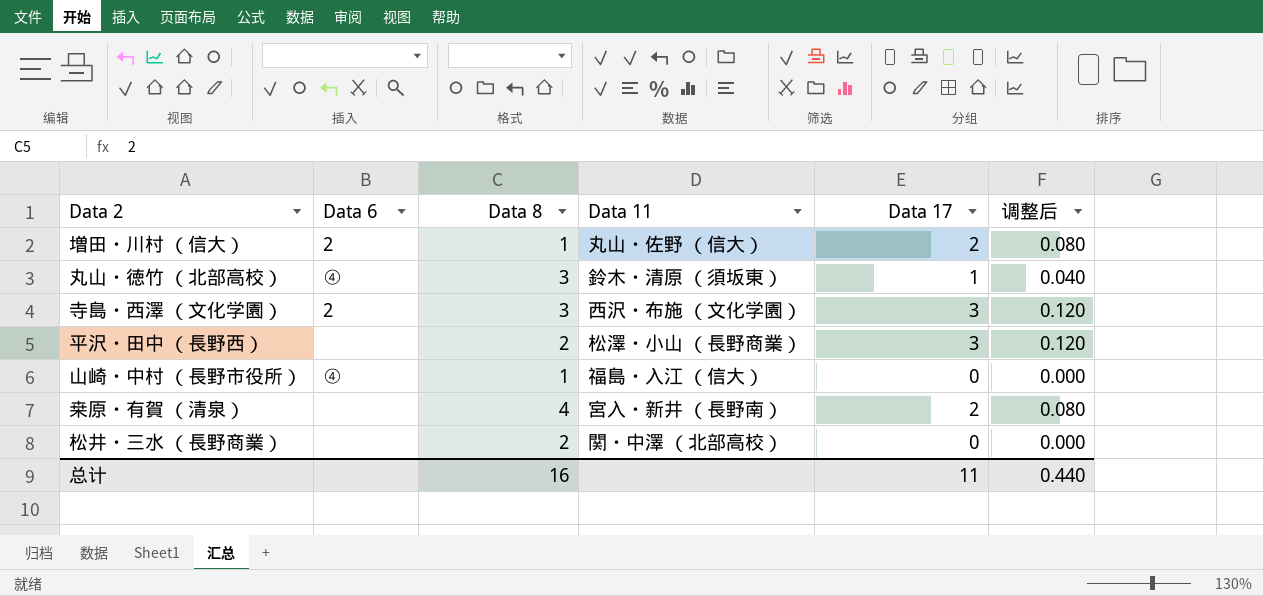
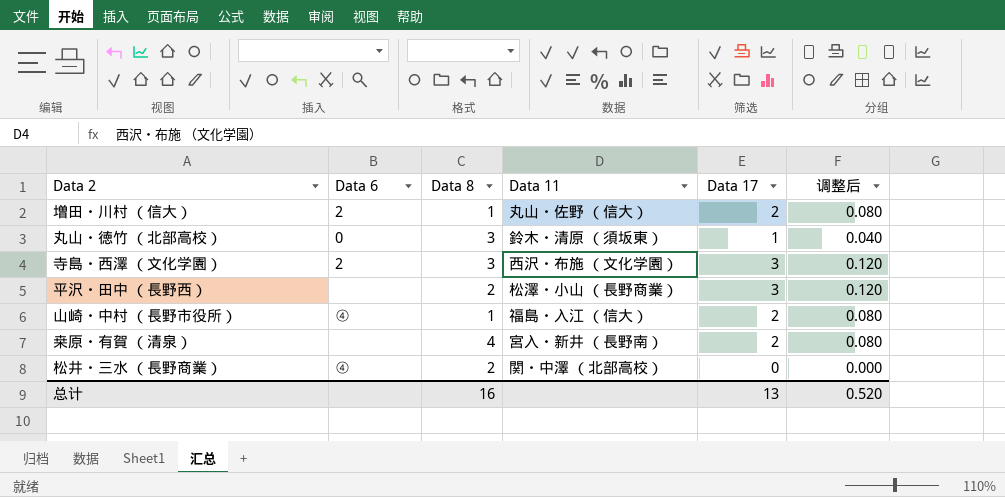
丸山・徳竹 （北部高校） | Data 6: ④ -> 0
山崎・中村 （長野市役所） | Data 17: 0 -> 2
山崎・中村 （長野市役所） | 调整后: 0.000 -> 0.080
松井・三水 （長野商業） | Data 6: none -> ④
总计 | Data 17: 11 -> 13
总计 | 调整后: 0.440 -> 0.520

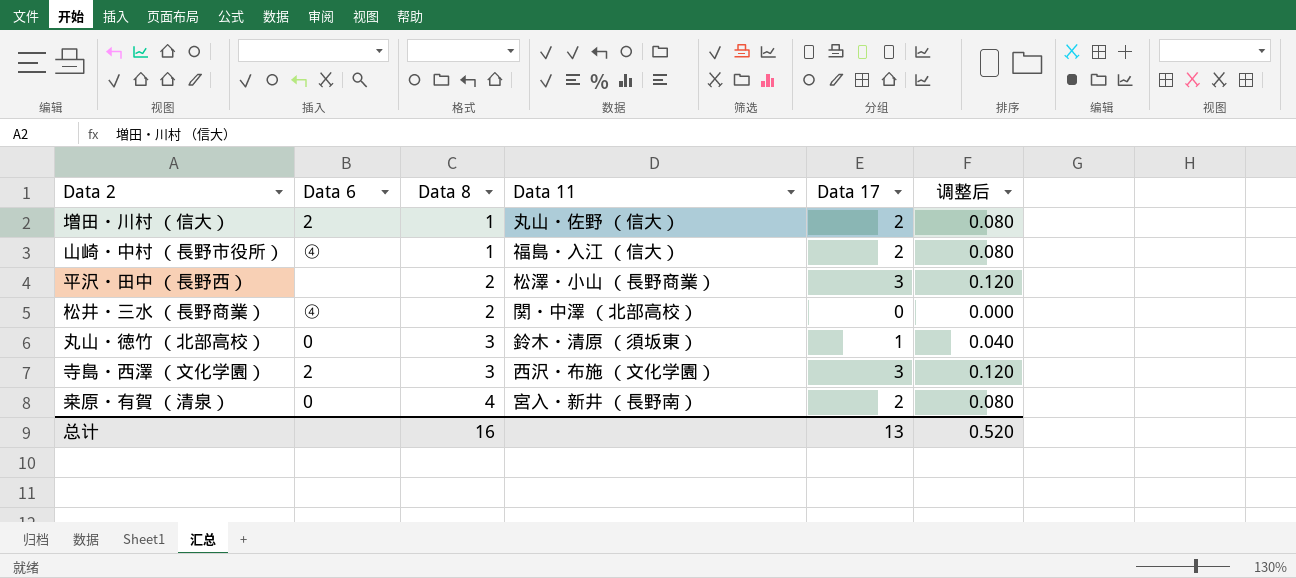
row order: none -> Data 8 ascending
桒原・有賀 （清泉） | Data 6: none -> 0

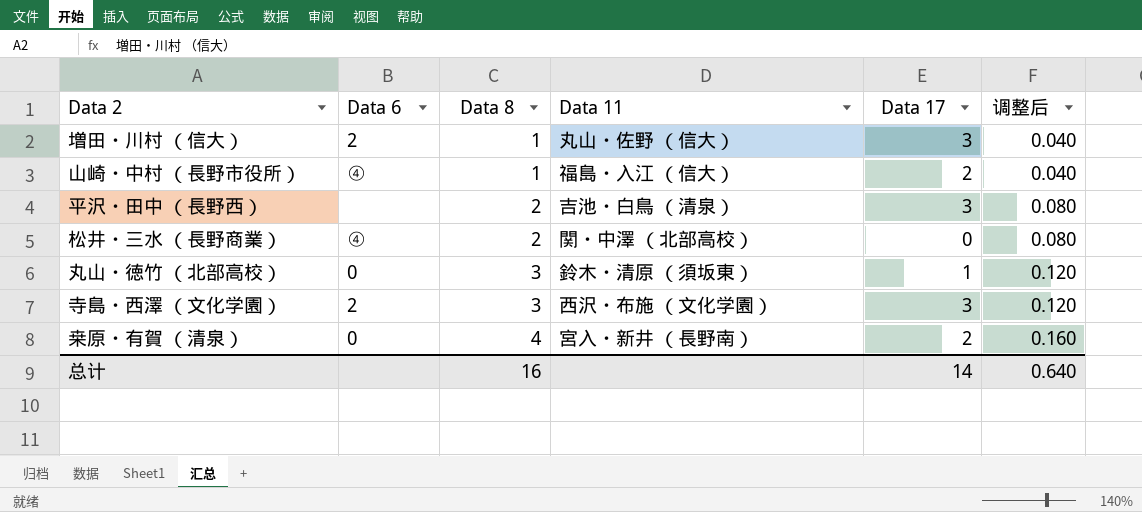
column 调整后 | formula: [Data 17] * 0.04 -> [Data 8] * 0.04
増田・川村 （信大） | Data 17: 2 -> 3
平沢・田中 （長野西） | Data 11: 松澤・小山 （長野商業） -> 吉池・白鳥 （清泉）
总计 | Data 17: 13 -> 14
总计 | 调整后: 0.520 -> 0.640

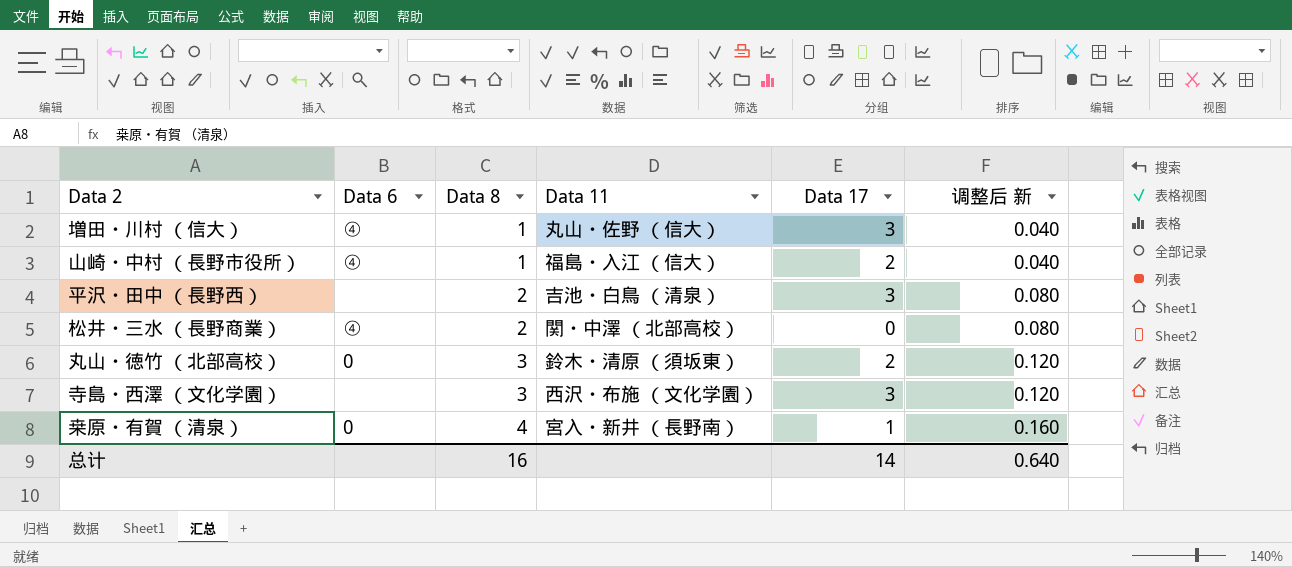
column name: 调整后 -> 调整后 新
増田・川村 （信大） | Data 6: 2 -> ④
丸山・徳竹 （北部高校） | Data 17: 1 -> 2
寺島・西澤 （文化学園） | Data 6: 2 -> none
桒原・有賀 （清泉） | Data 17: 2 -> 1

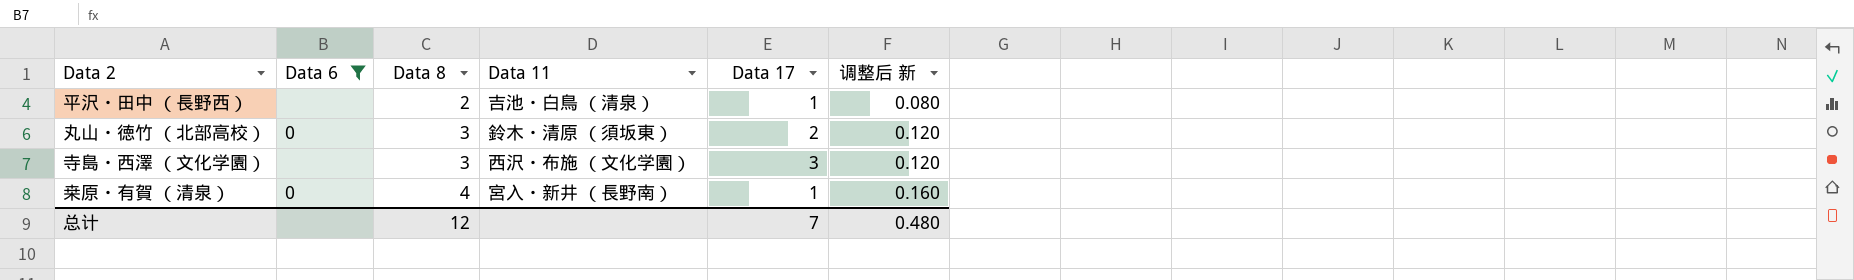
filter: none -> Data 6 != ④
平沢・田中 （長野西） | Data 17: 3 -> 1
总计 | Data 8: 16 -> 12
总计 | Data 17: 14 -> 7
总计 | 调整后 新: 0.640 -> 0.480

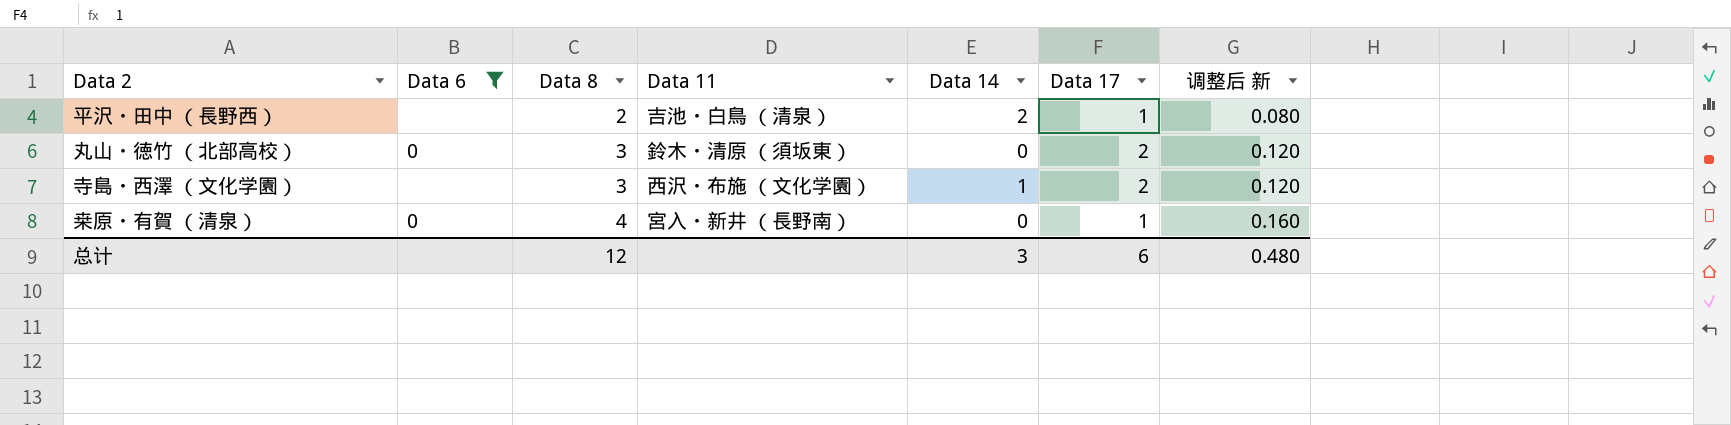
column Data 14 | position: none -> 5
寺島・西澤 （文化学園） | Data 17: 3 -> 2
总计 | Data 17: 7 -> 6

